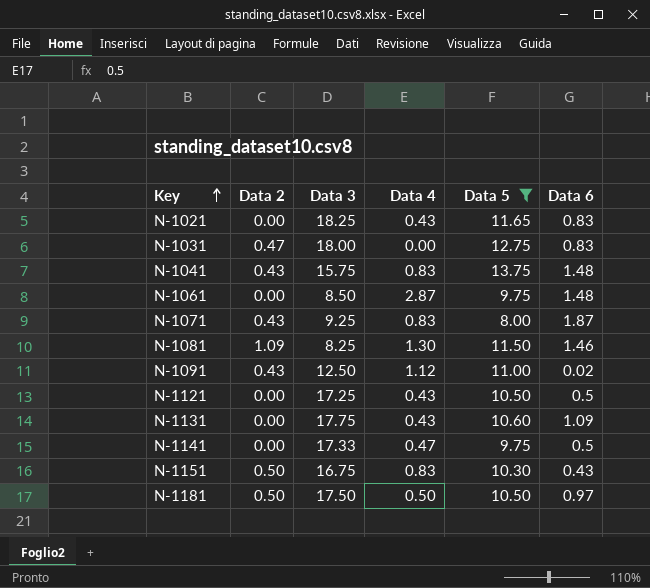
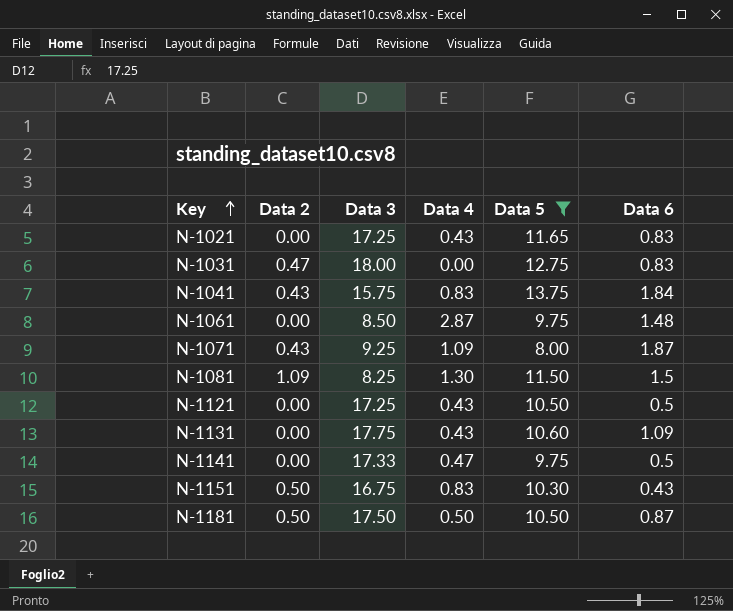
row N-1091: 0.43 | 12.50 | 1.12 | 11.00 | 0.02 -> none
N-1021 | Data 3: 18.25 -> 17.25
N-1041 | Data 6: 1.48 -> 1.84
N-1071 | Data 4: 0.83 -> 1.09
N-1081 | Data 6: 1.46 -> 1.5
N-1181 | Data 6: 0.97 -> 0.87

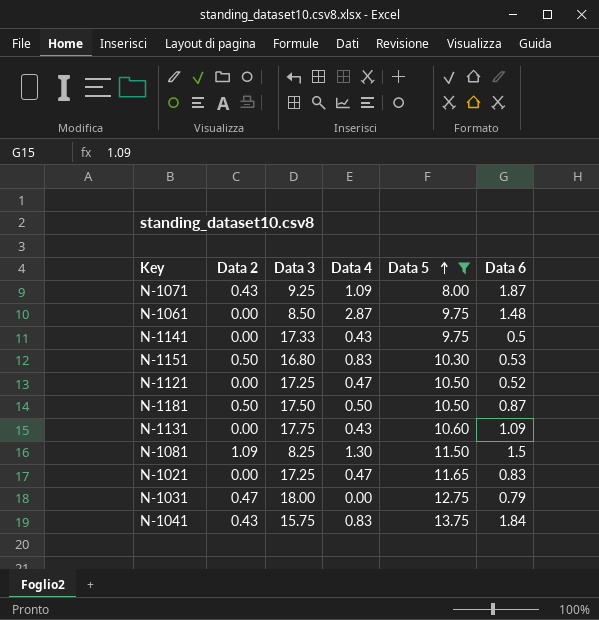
row order: Key ascending -> Data 5 ascending
N-1141 | Data 4: 0.47 -> 0.43
N-1151 | Data 3: 16.75 -> 16.80
N-1151 | Data 6: 0.43 -> 0.53
N-1121 | Data 4: 0.43 -> 0.47
N-1121 | Data 6: 0.5 -> 0.52
N-1021 | Data 4: 0.43 -> 0.47
N-1031 | Data 6: 0.83 -> 0.79

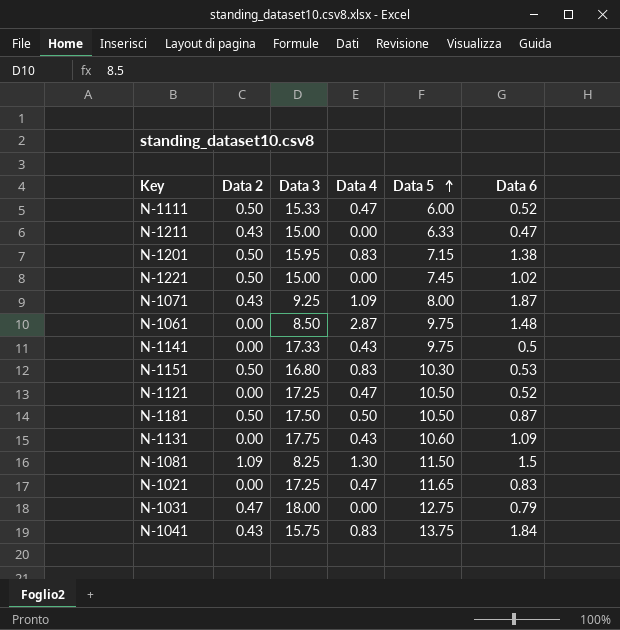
filter: Data 5 >= 8.00 -> none

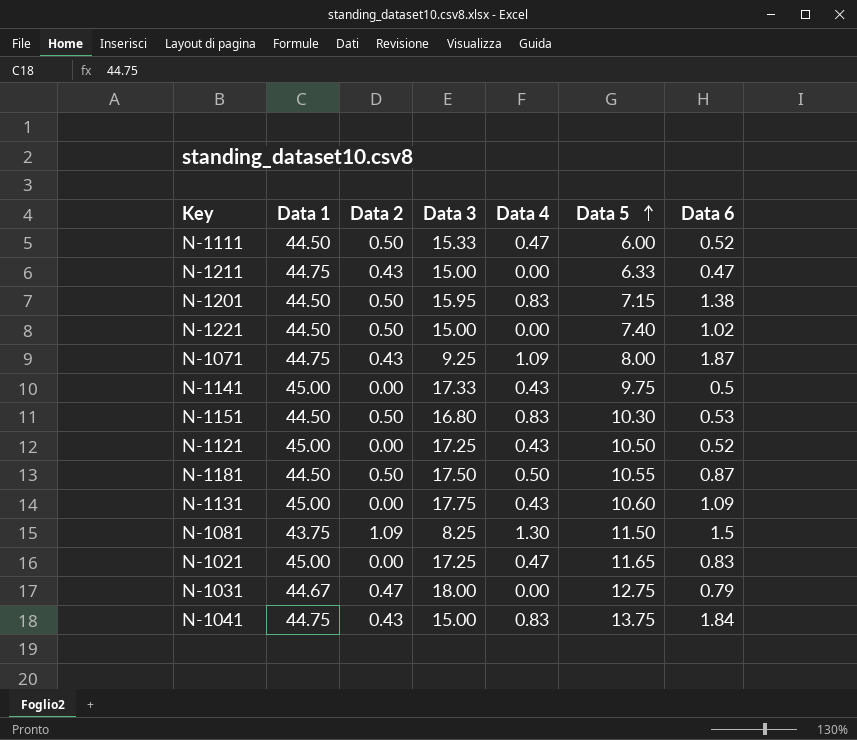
column Data 1 | position: none -> 2
row N-1061: 0.00 | 8.50 | 2.87 | 9.75 | 1.48 -> none
N-1221 | Data 5: 7.45 -> 7.40
N-1121 | Data 4: 0.47 -> 0.43
N-1181 | Data 5: 10.50 -> 10.55
N-1041 | Data 3: 15.75 -> 15.00

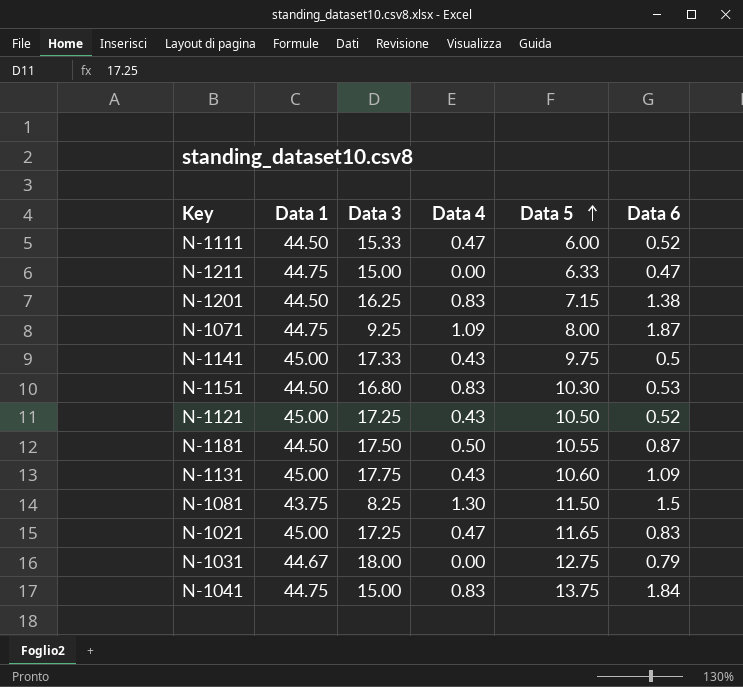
column Data 2 | position: 3 -> none
row N-1221: 44.50 | 0.50 | 15.00 | 0.00 | 7.40 | 1.02 -> none
N-1201 | Data 3: 15.95 -> 16.25

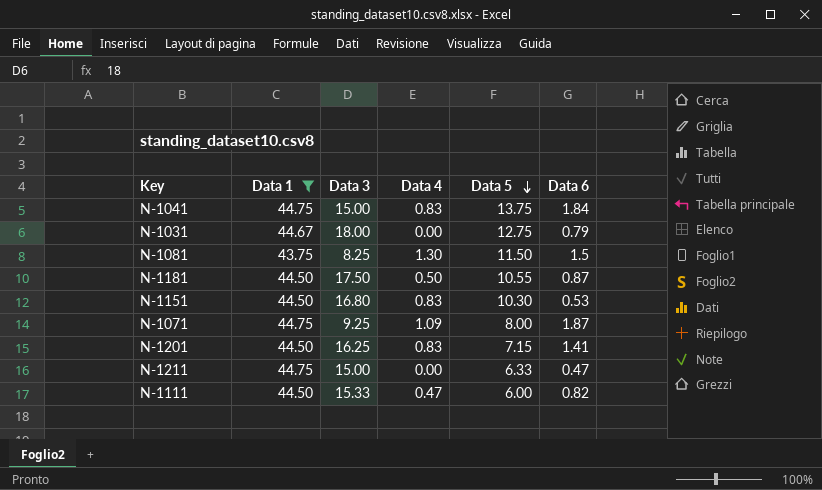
filter: none -> Data 1 != 45.00
row order: Data 5 ascending -> Data 5 descending
N-1201 | Data 6: 1.38 -> 1.41
N-1111 | Data 6: 0.52 -> 0.82

